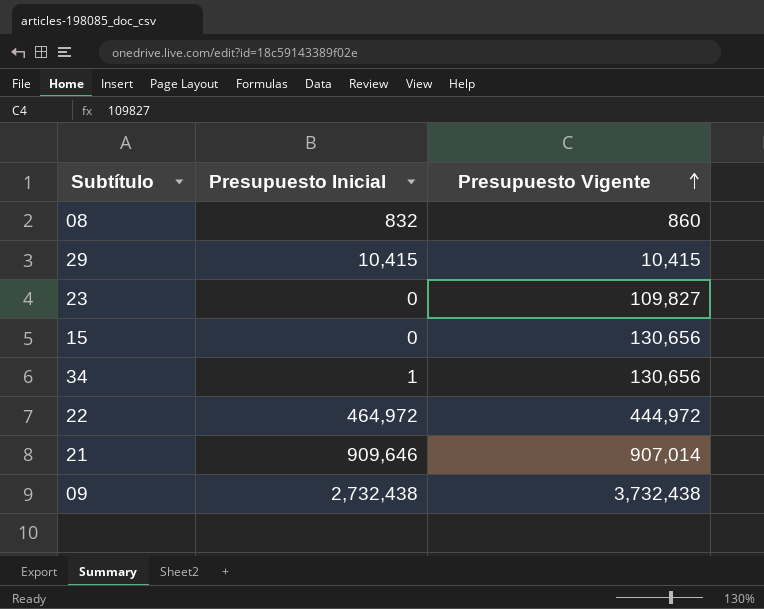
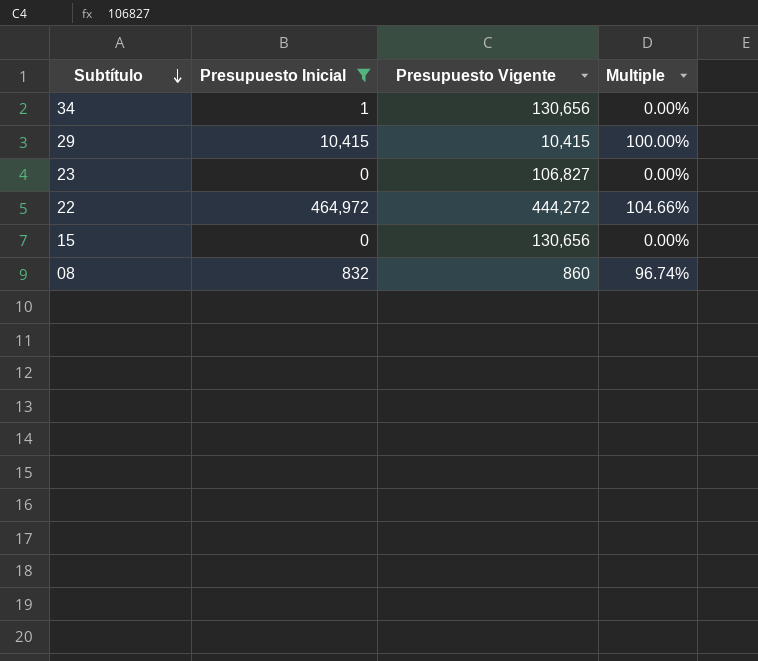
filter: none -> Presupuesto Inicial <= 464,972
row order: Presupuesto Vigente ascending -> Subtítulo descending
column Multiple | formula: none -> [Presupuesto Inicial] / [Presupuesto Vigente]
23 | Presupuesto Vigente: 109,827 -> 106,827
22 | Presupuesto Vigente: 444,972 -> 444,272

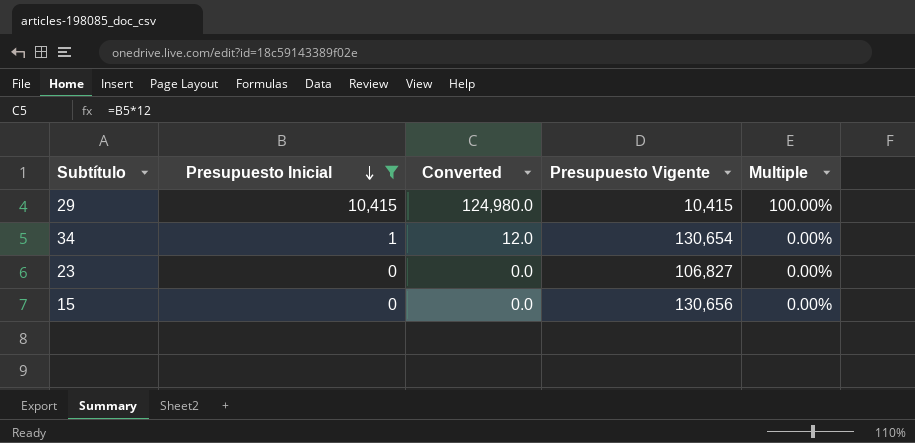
row order: Subtítulo descending -> Presupuesto Inicial descending
column Converted | formula: none -> [Presupuesto Inicial] * 12
row 22: 464,972 | 444,272 | 104.66% -> none
row 08: 832 | 860 | 96.74% -> none
34 | Presupuesto Vigente: 130,656 -> 130,654

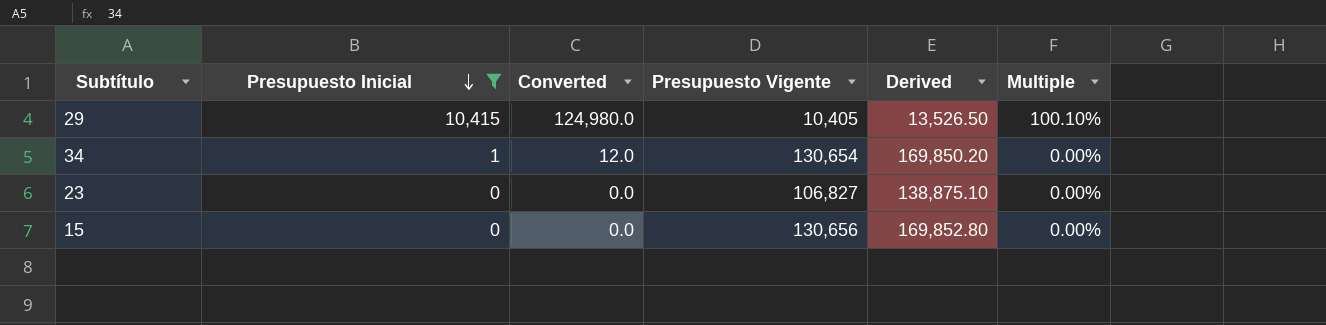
column Derived | formula: none -> [Presupuesto Vigente] * 1.3
29 | Presupuesto Vigente: 10,415 -> 10,405
29 | Multiple: 100.00% -> 100.10%

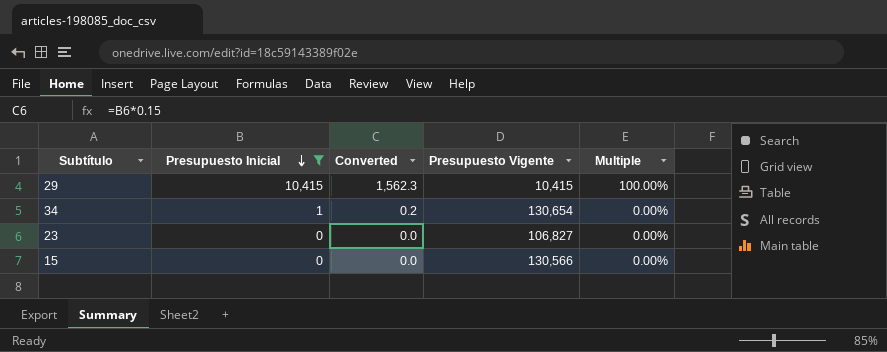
column Derived | formula: [Presupuesto Vigente] * 1.3 -> none
column Converted | formula: [Presupuesto Inicial] * 12 -> [Presupuesto Inicial] * 0.15
29 | Presupuesto Vigente: 10,405 -> 10,415
29 | Multiple: 100.10% -> 100.00%
15 | Presupuesto Vigente: 130,656 -> 130,566

